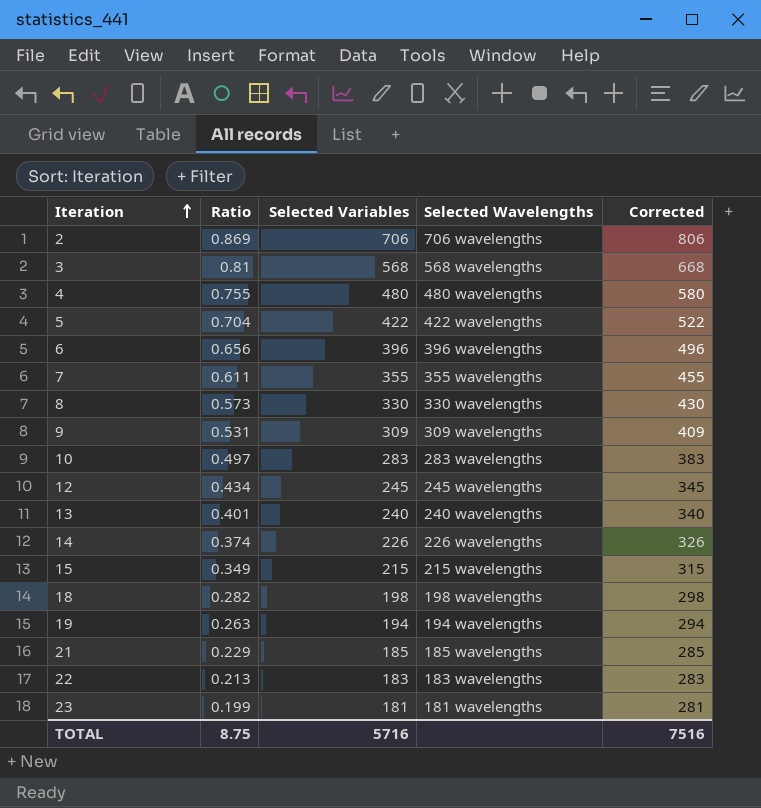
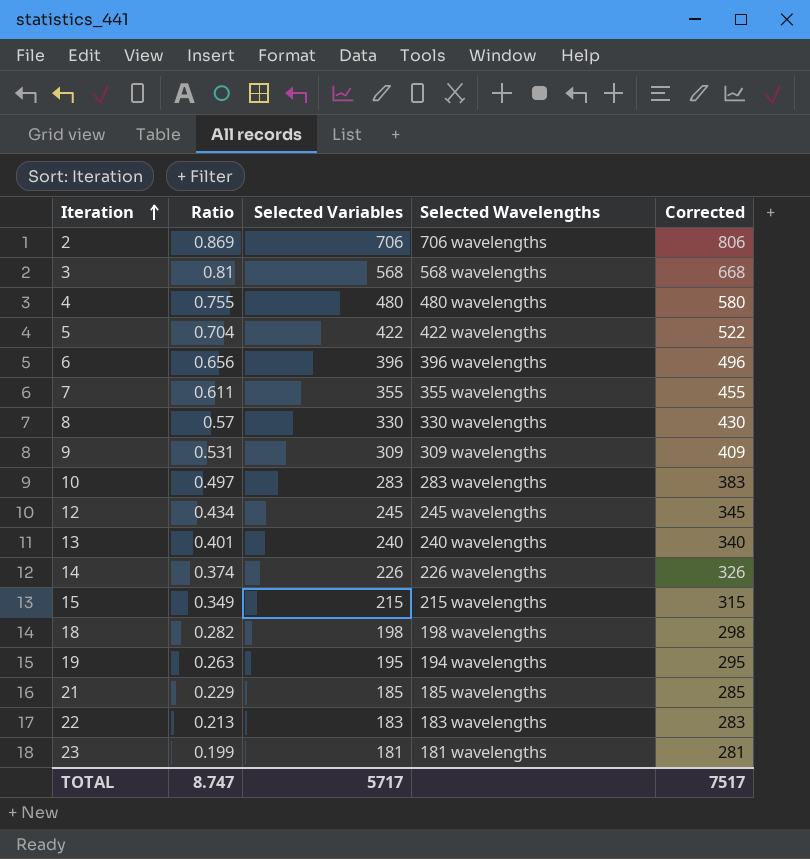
8 | Ratio: 0.573 -> 0.57
19 | Selected Variables: 194 -> 195
19 | Corrected: 294 -> 295
TOTAL | Ratio: 8.75 -> 8.747
TOTAL | Selected Variables: 5716 -> 5717
TOTAL | Corrected: 7516 -> 7517

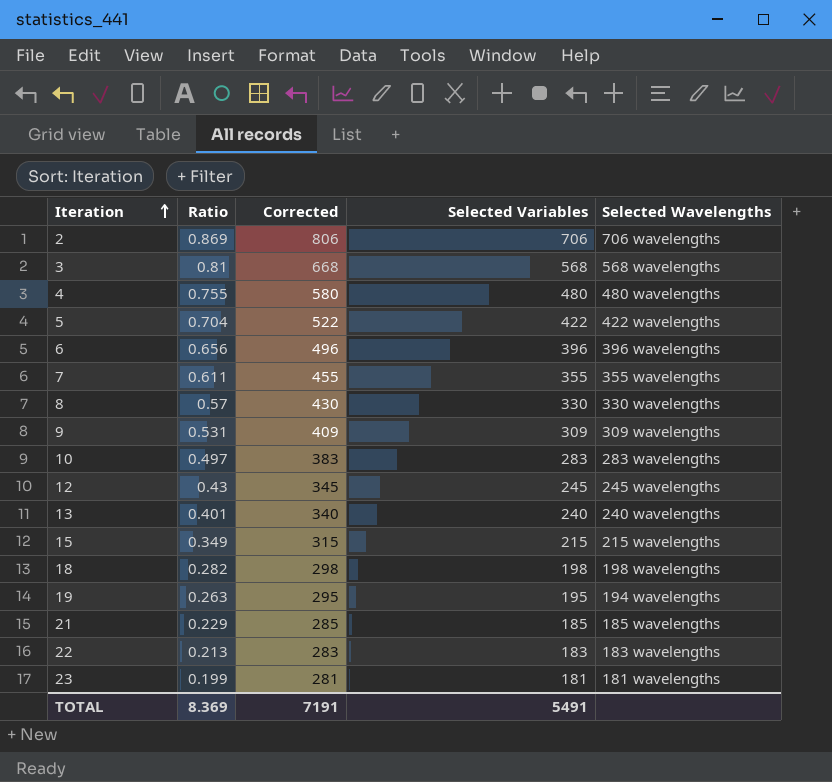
column Corrected | position: 5 -> 3
row 14: 0.374 | 226 | 226 wavelengths | 326 -> none
12 | Ratio: 0.434 -> 0.43
TOTAL | Ratio: 8.747 -> 8.369
TOTAL | Corrected: 7517 -> 7191
TOTAL | Selected Variables: 5717 -> 5491

